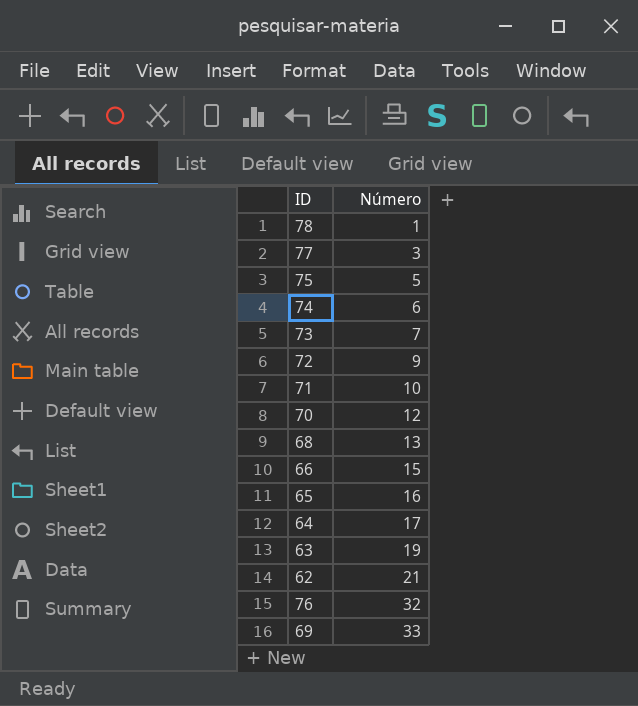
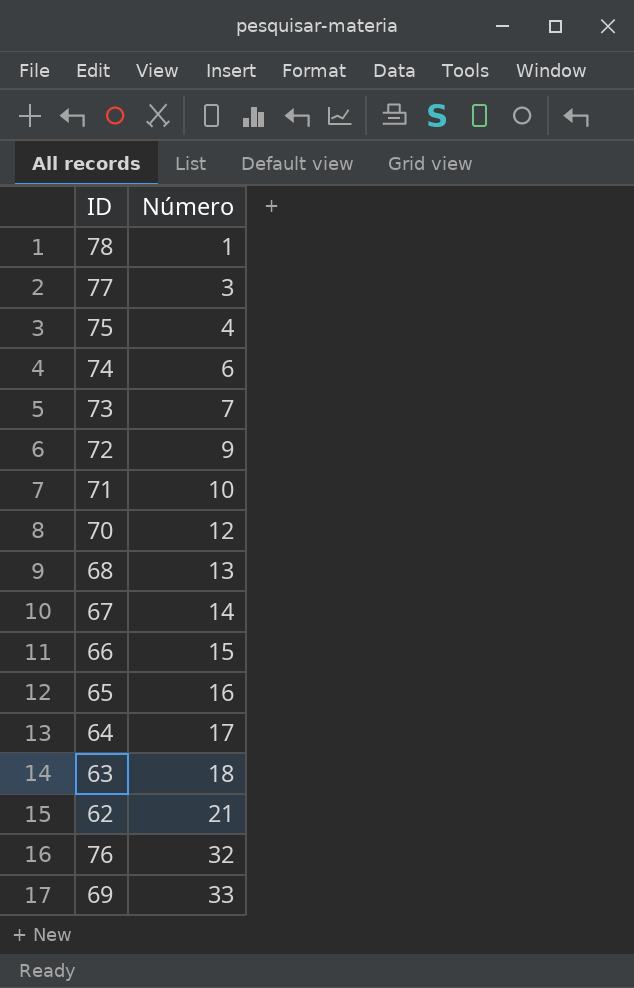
75 | Número: 5 -> 4
row 67: none -> 14
63 | Número: 19 -> 18

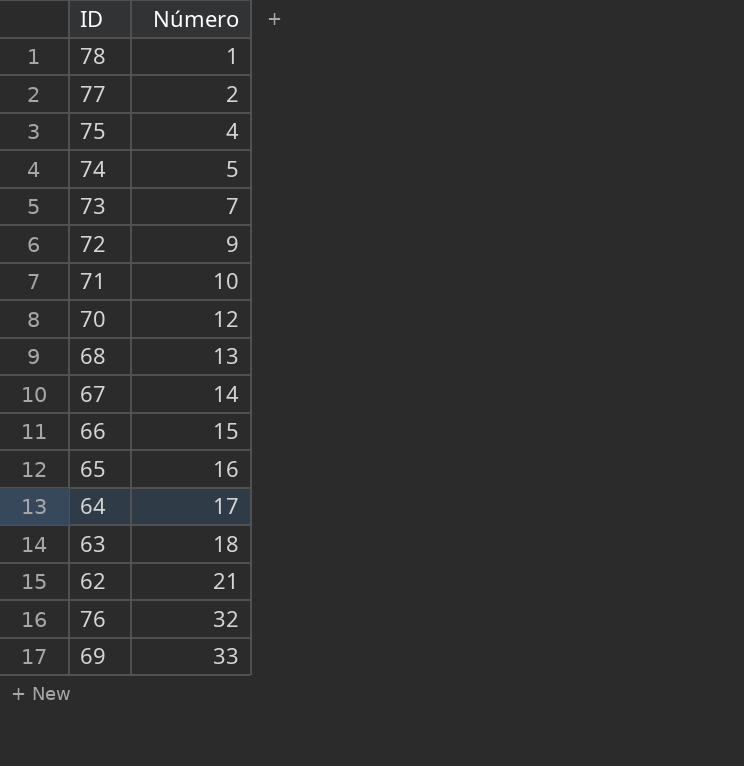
77 | Número: 3 -> 2
74 | Número: 6 -> 5

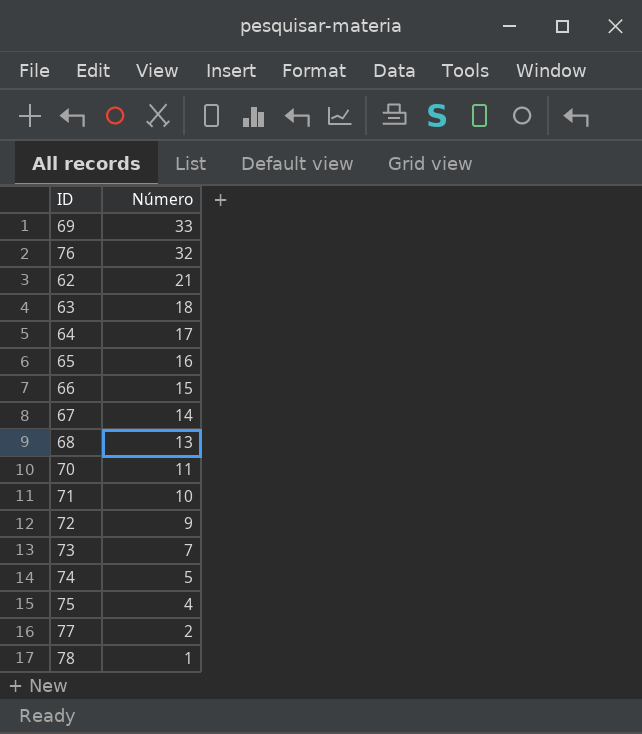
row order: Número ascending -> Número descending
70 | Número: 12 -> 11

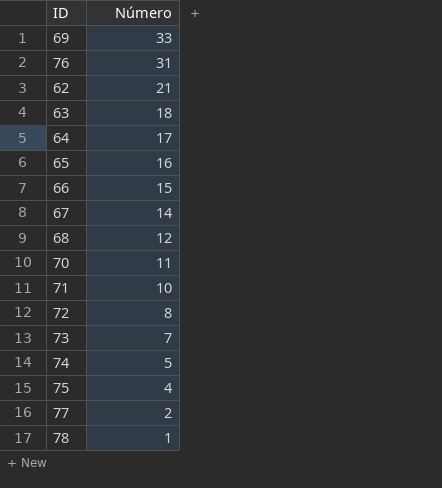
76 | Número: 32 -> 31
68 | Número: 13 -> 12
72 | Número: 9 -> 8

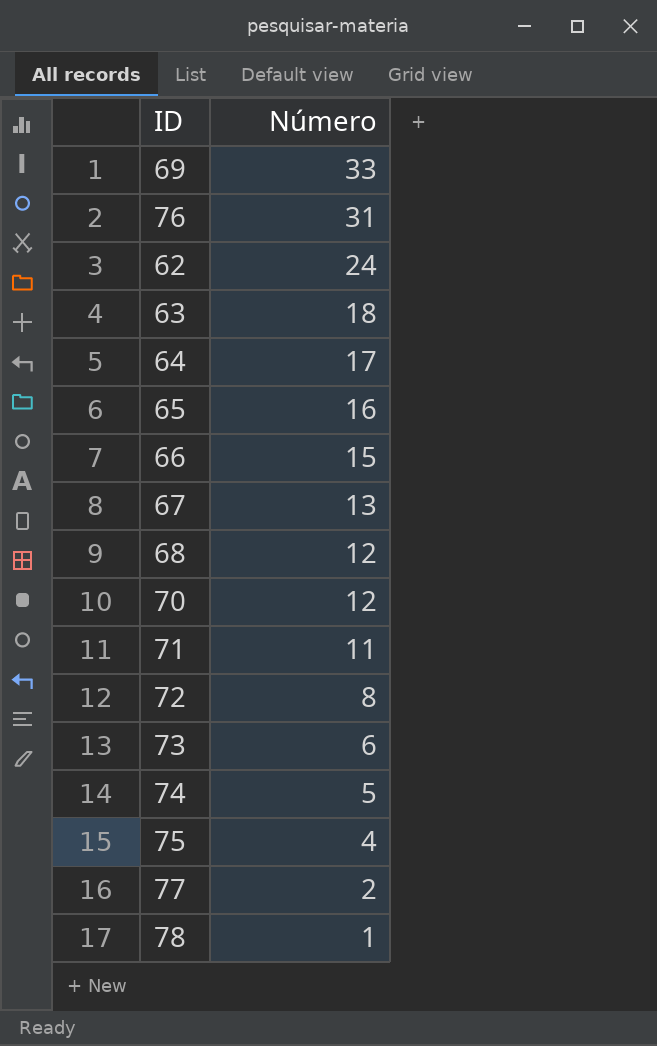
62 | Número: 21 -> 24
67 | Número: 14 -> 13
70 | Número: 11 -> 12
71 | Número: 10 -> 11
73 | Número: 7 -> 6

